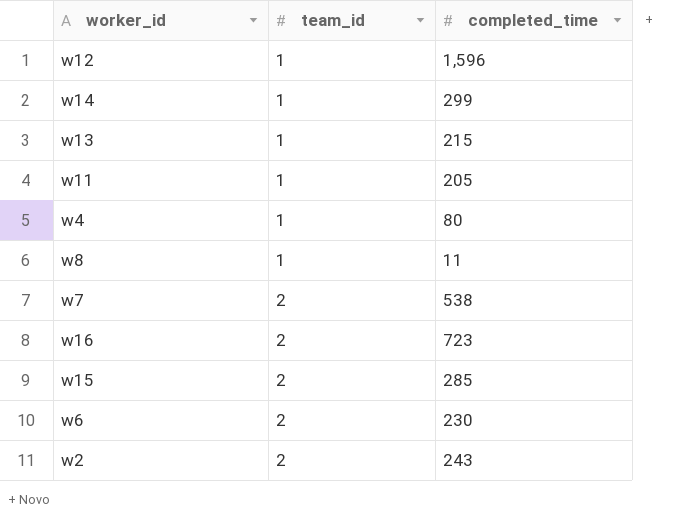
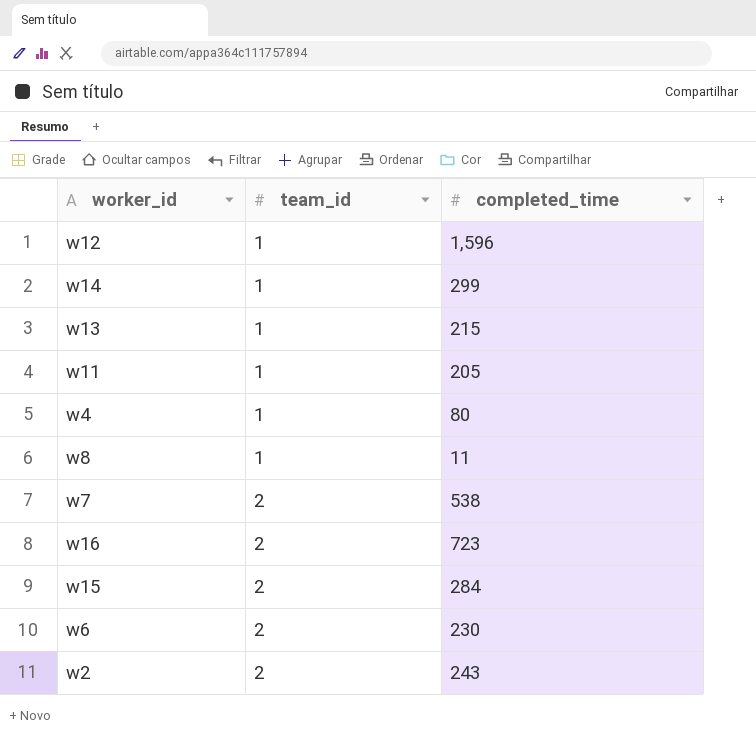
w15 | completed_time: 285 -> 284

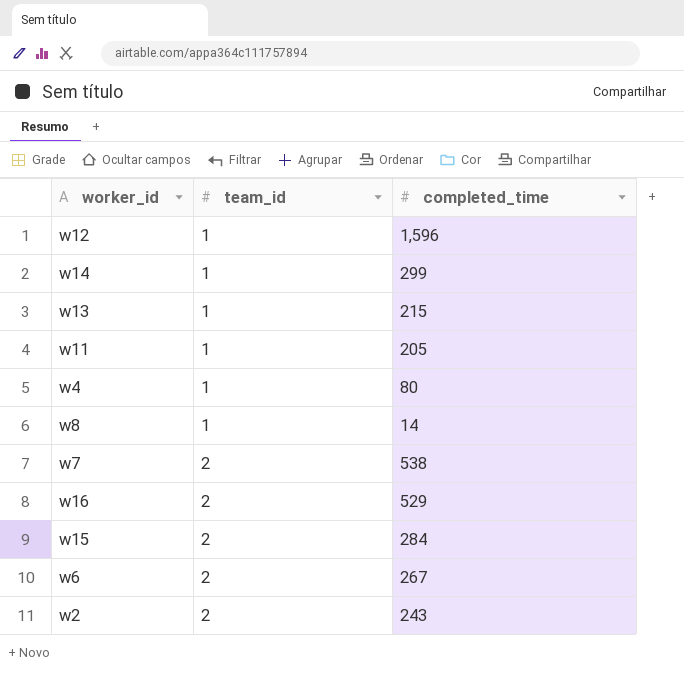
w8 | completed_time: 11 -> 14
w16 | completed_time: 723 -> 529
w6 | completed_time: 230 -> 267

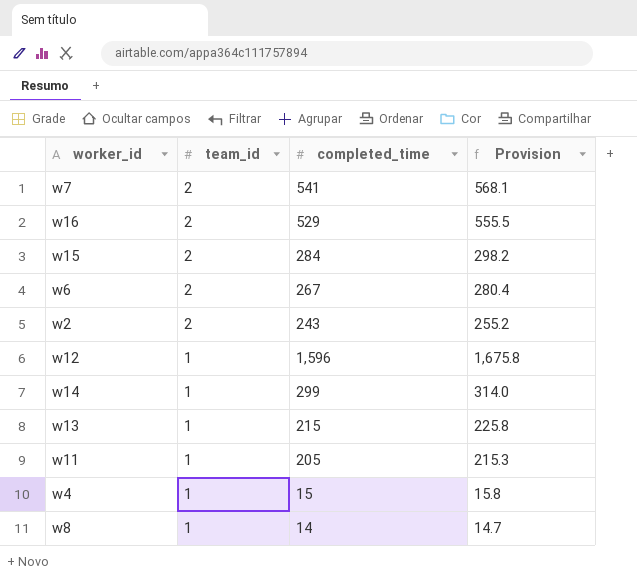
row order: team_id ascending -> team_id descending
column Provision | formula: none -> [completed_time] * 1.05
w7 | completed_time: 538 -> 541
w4 | completed_time: 80 -> 15

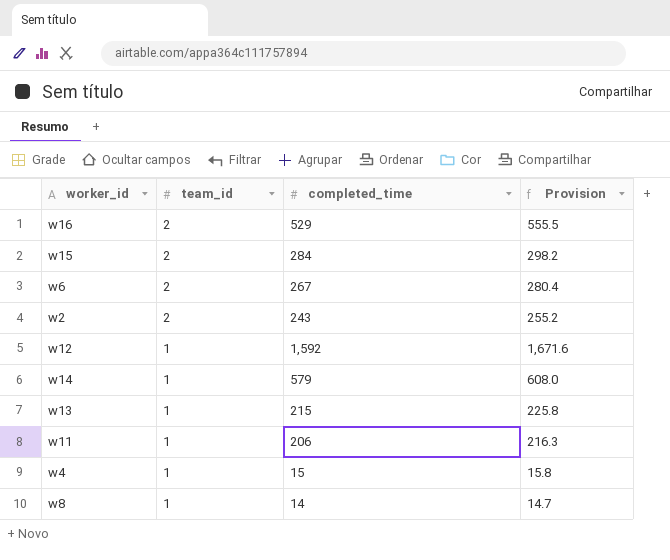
row w7: 2 | 541 | 568.1 -> none
w12 | completed_time: 1,596 -> 1,592
w12 | Provision: 1,675.8 -> 1,671.6
w14 | completed_time: 299 -> 579
w14 | Provision: 314.0 -> 608.0
w11 | completed_time: 205 -> 206
w11 | Provision: 215.3 -> 216.3

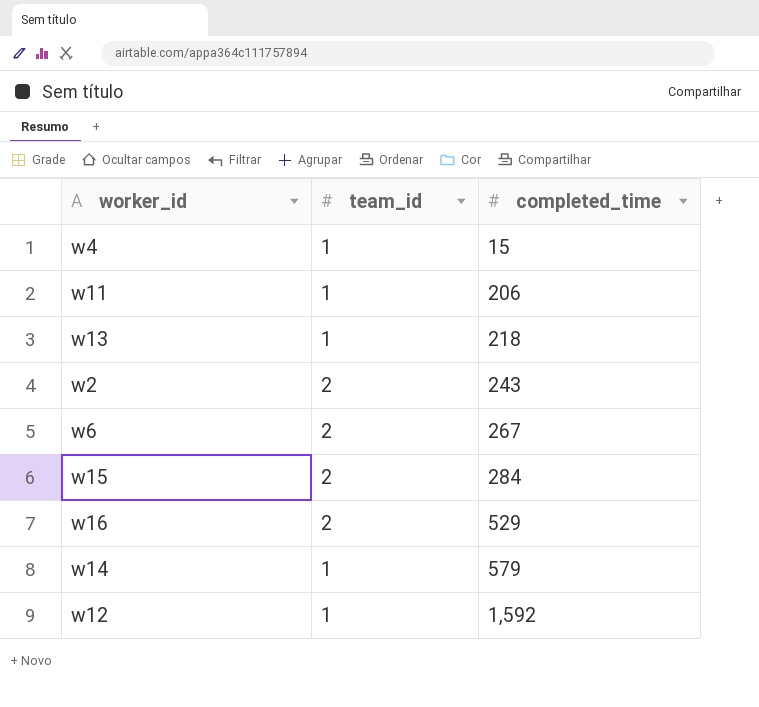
row order: team_id descending -> completed_time ascending
column Provision | formula: [completed_time] * 1.05 -> none
row w8: 1 | 14 | 14.7 -> none
w13 | completed_time: 215 -> 218

